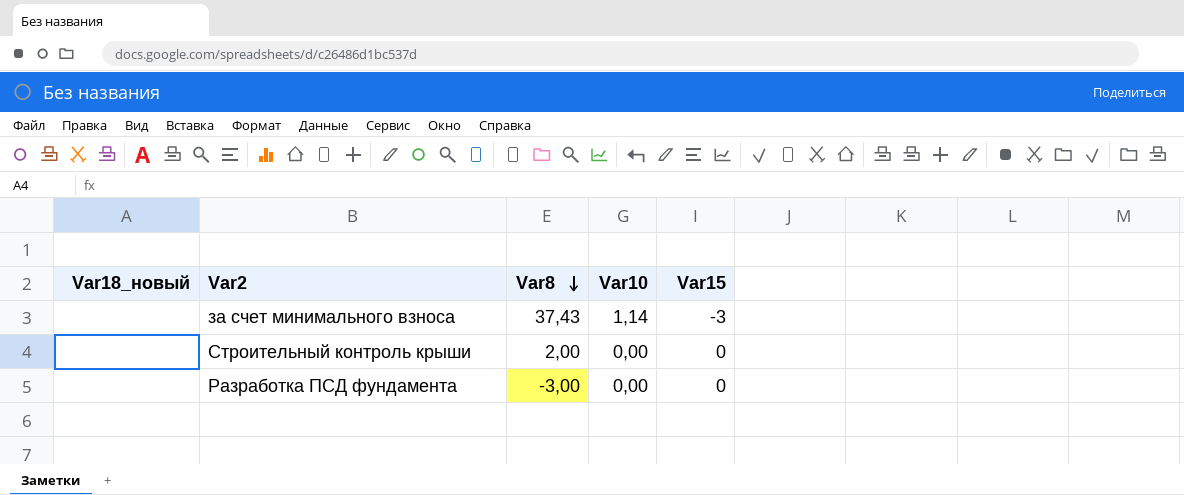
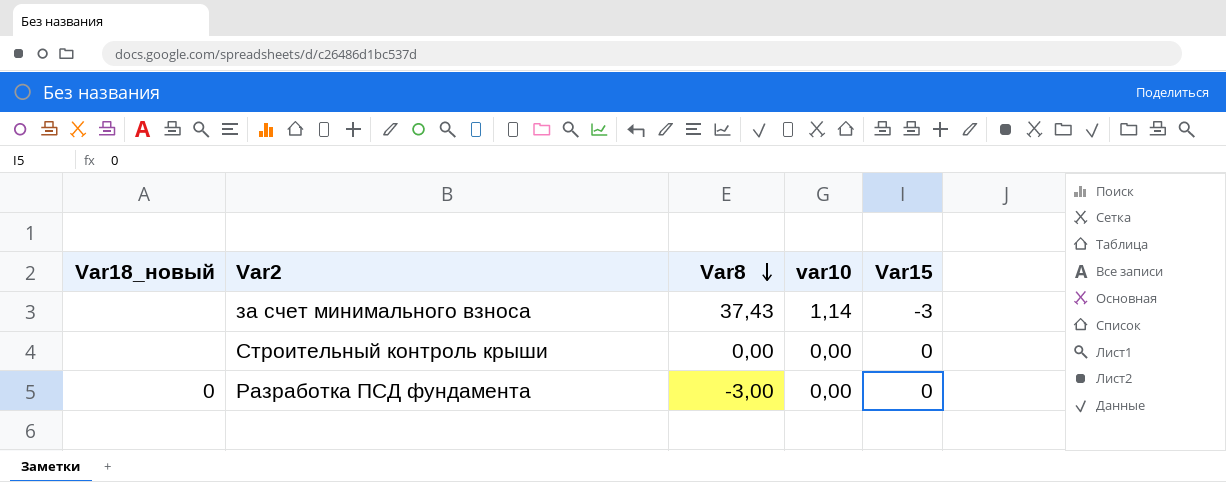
column name: Var10 -> var10
Строительный контроль крыши | Var8: 2,00 -> 0,00
Разработка ПСД фундамента | Var18_новый: none -> 0

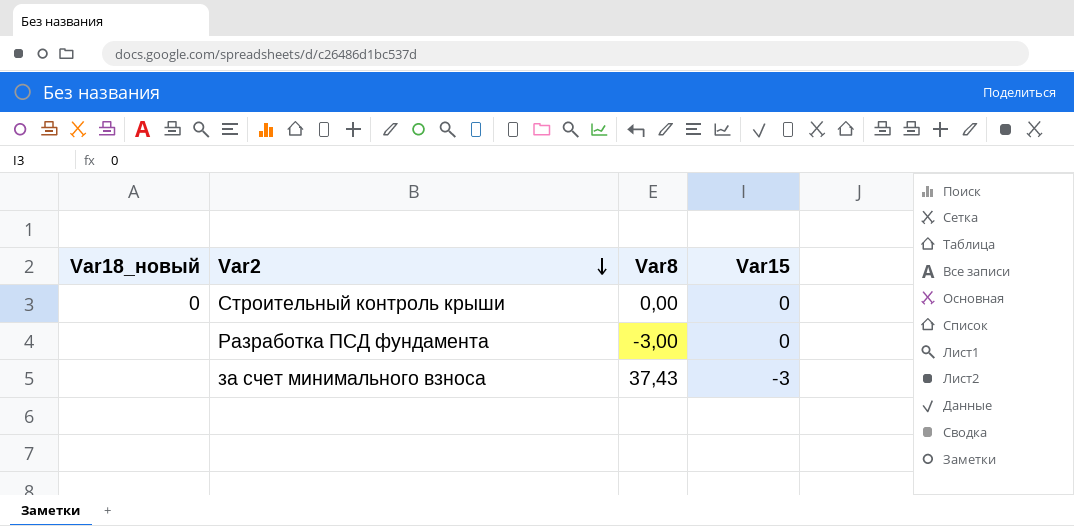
row order: Var8 descending -> Var2 descending
column var10 | position: 4 -> none
Строительный контроль крыши | Var18_новый: none -> 0
Разработка ПСД фундамента | Var18_новый: 0 -> none

